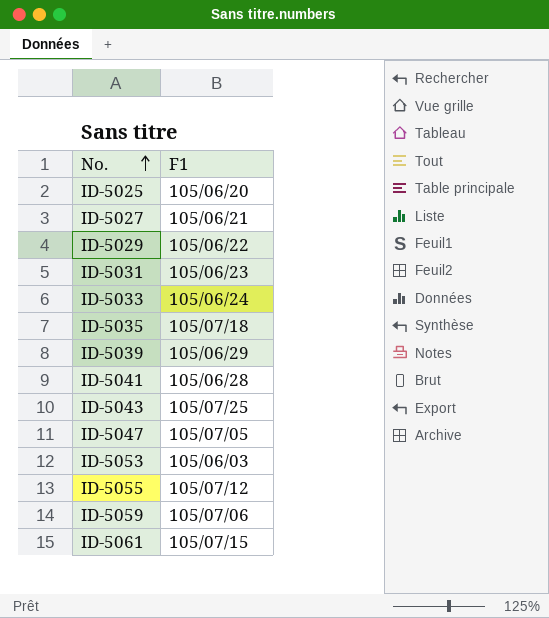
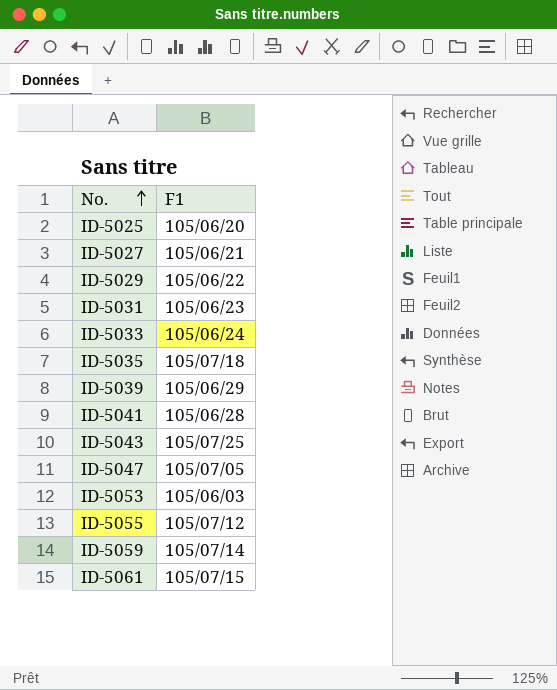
ID-5059 | F1: 105/07/06 -> 105/07/14

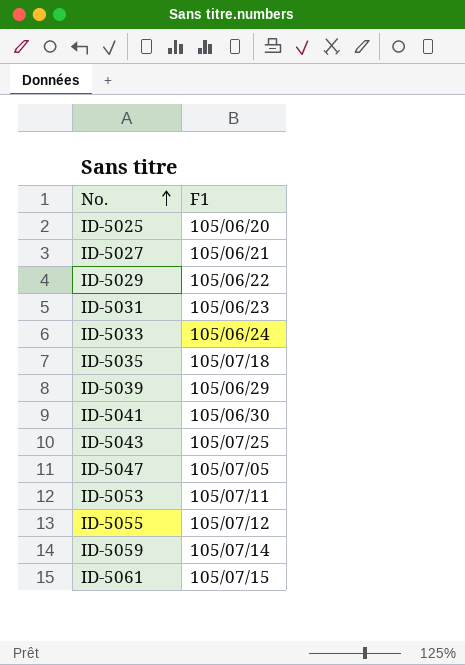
ID-5041 | F1: 105/06/28 -> 105/06/30
ID-5053 | F1: 105/06/03 -> 105/07/11

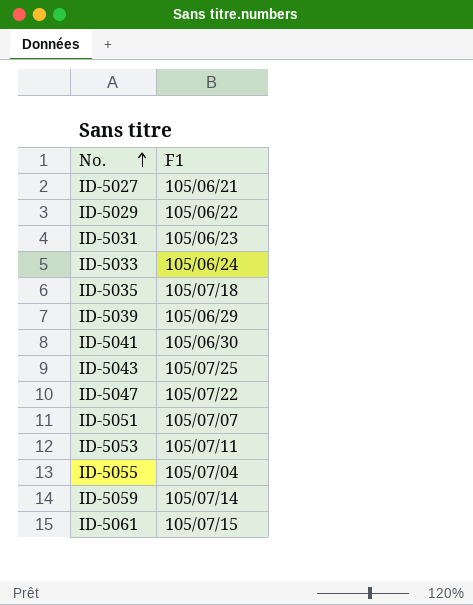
row ID-5025: 105/06/20 -> none
ID-5047 | F1: 105/07/05 -> 105/07/22
row ID-5051: none -> 105/07/07
ID-5055 | F1: 105/07/12 -> 105/07/04

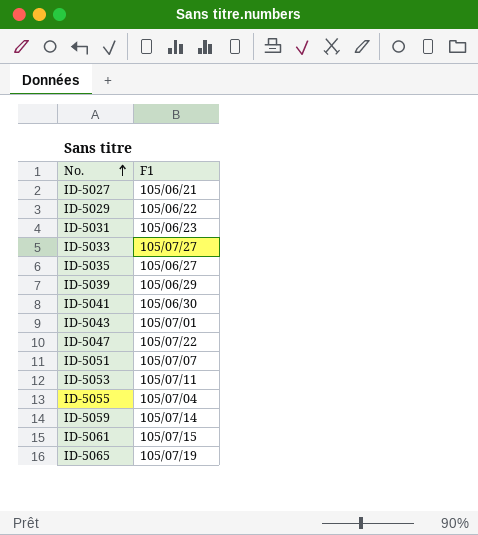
ID-5033 | F1: 105/06/24 -> 105/07/27
ID-5035 | F1: 105/07/18 -> 105/06/27
ID-5043 | F1: 105/07/25 -> 105/07/01
row ID-5065: none -> 105/07/19

